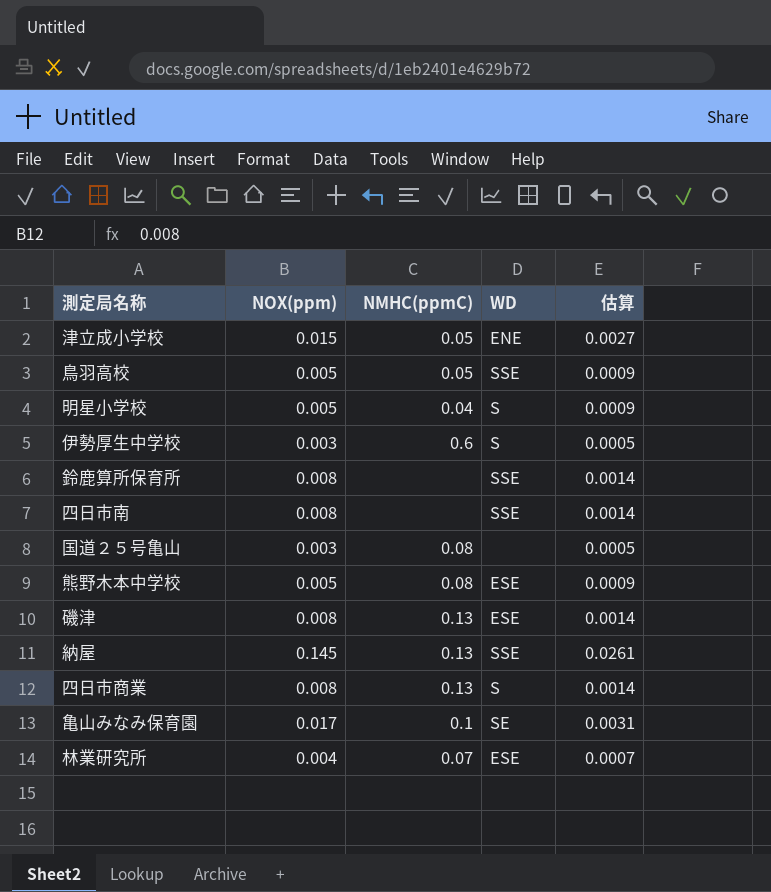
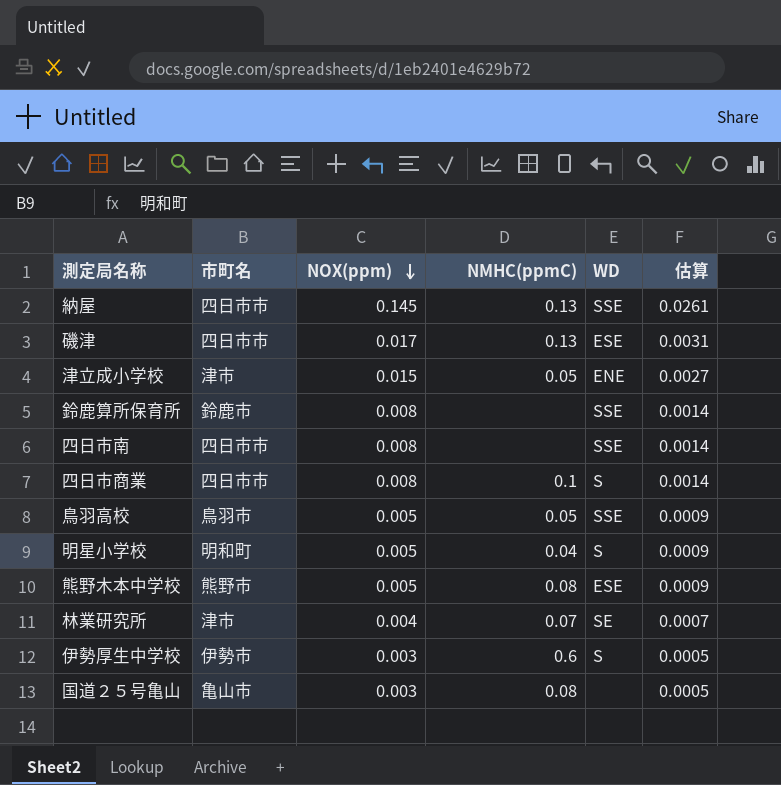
row order: none -> NOX(ppm) descending
column 市町名 | position: none -> 2
row 亀山みなみ保育園: 0.017 | 0.1 | SE | 0.0031 -> none
磯津 | NOX(ppm): 0.008 -> 0.017
磯津 | 估算: 0.0014 -> 0.0031
四日市商業 | NMHC(ppmC): 0.13 -> 0.1
林業研究所 | WD: ESE -> SE

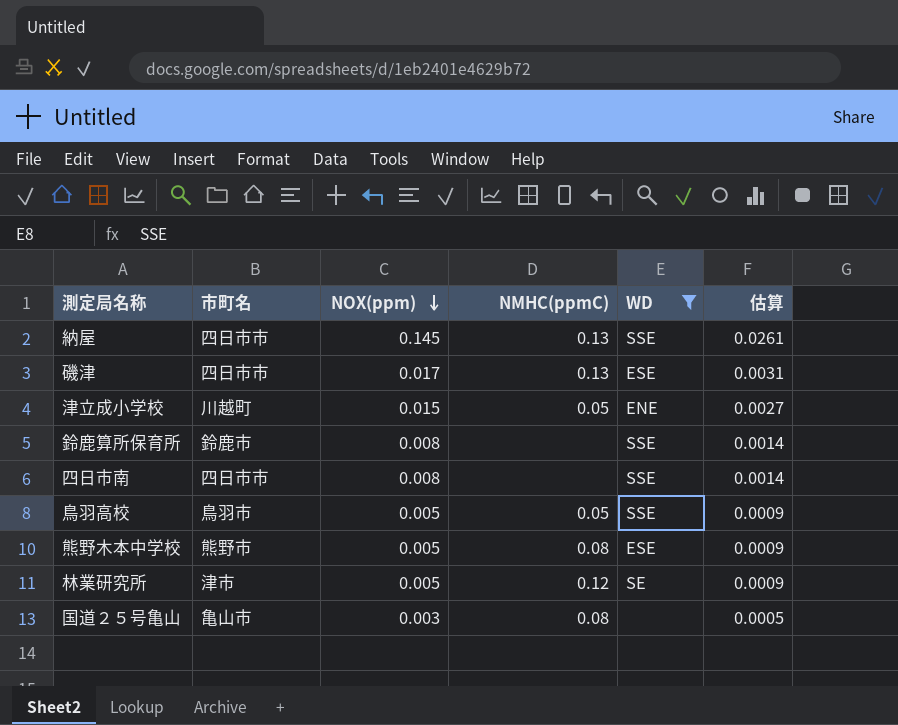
filter: none -> WD != S
津立成小学校 | 市町名: 津市 -> 川越町
林業研究所 | NOX(ppm): 0.004 -> 0.005
林業研究所 | NMHC(ppmC): 0.07 -> 0.12
林業研究所 | 估算: 0.0007 -> 0.0009

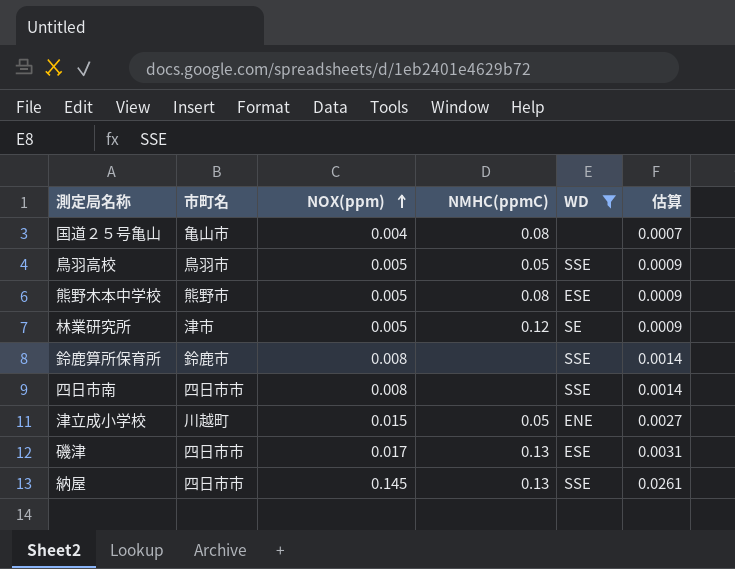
row order: NOX(ppm) descending -> NOX(ppm) ascending
国道２５号亀山 | NOX(ppm): 0.003 -> 0.004
国道２５号亀山 | 估算: 0.0005 -> 0.0007

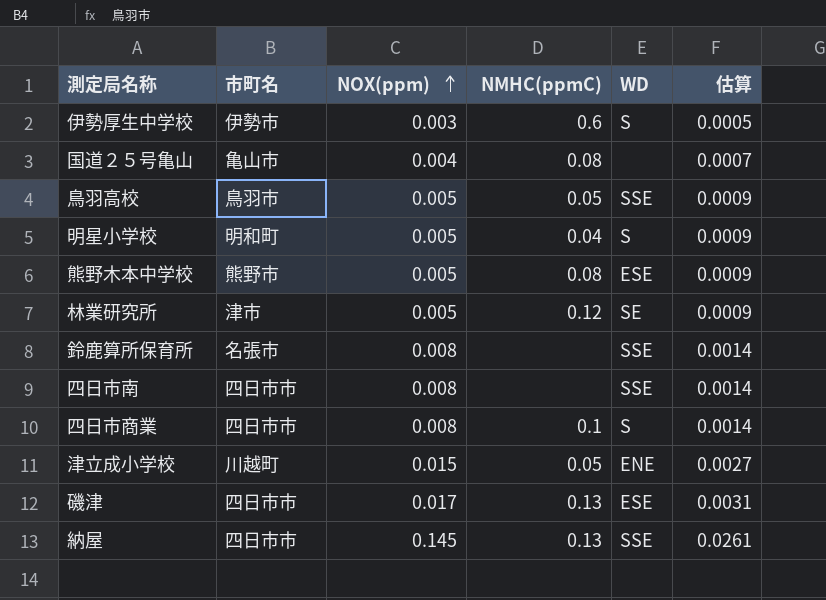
filter: WD != S -> none
鈴鹿算所保育所 | 市町名: 鈴鹿市 -> 名張市

